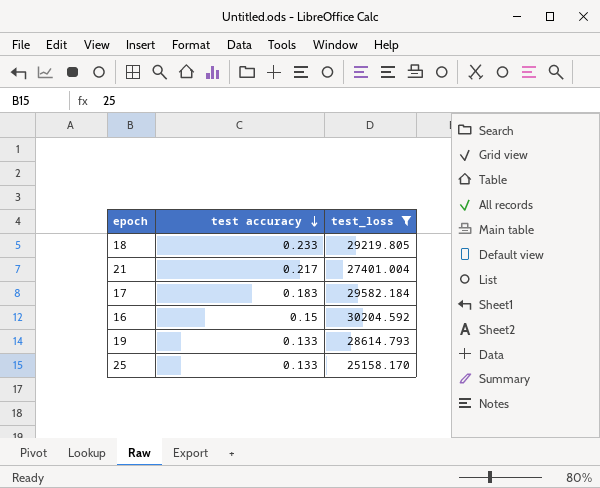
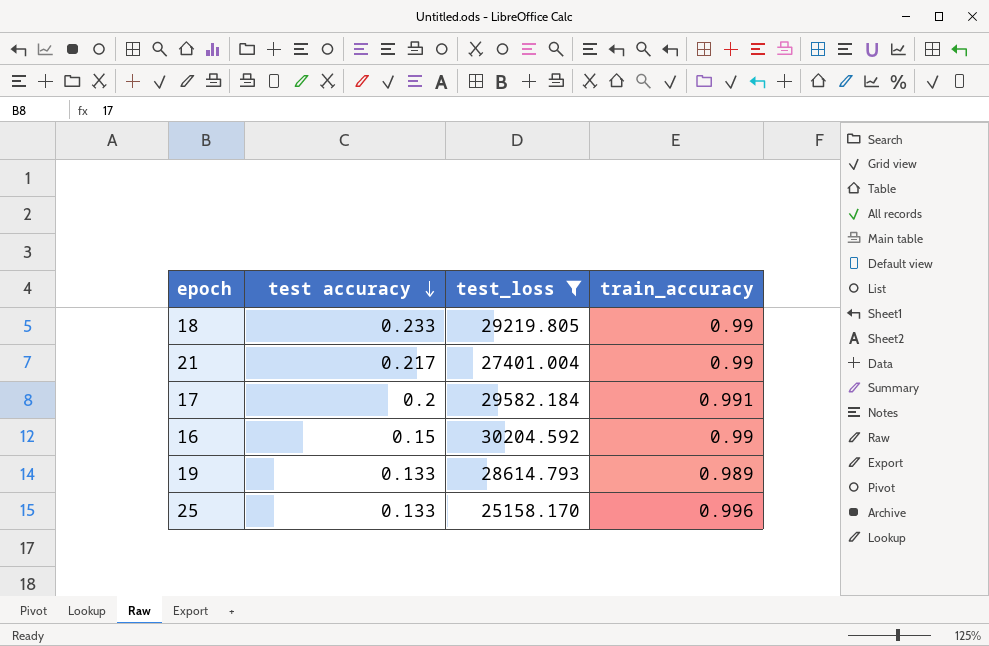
column train_accuracy | position: none -> 4
17 | test accuracy: 0.183 -> 0.2

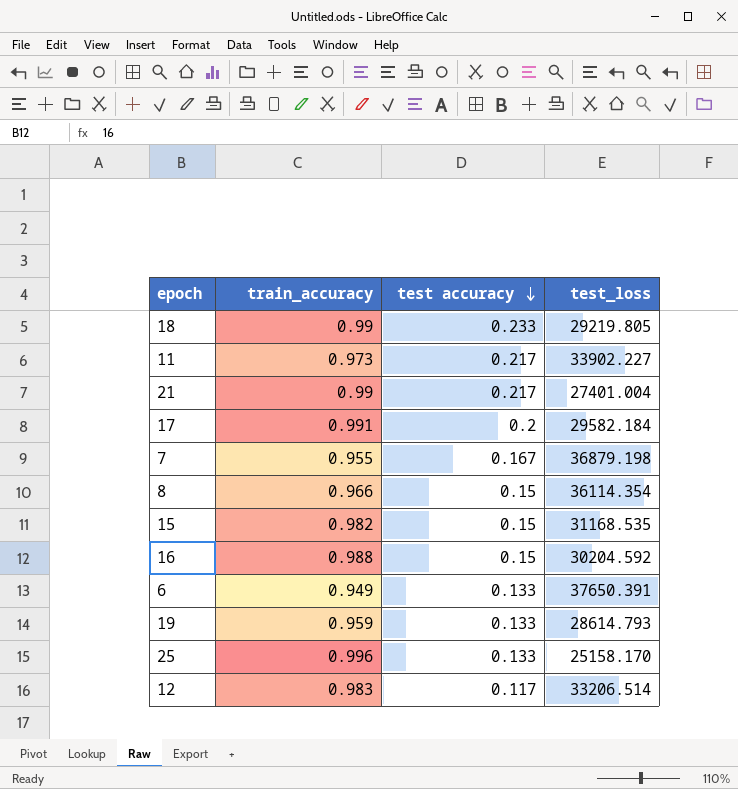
filter: test_loss <= 30204.592 -> none
column train_accuracy | position: 4 -> 2
16 | train_accuracy: 0.99 -> 0.988
19 | train_accuracy: 0.989 -> 0.959

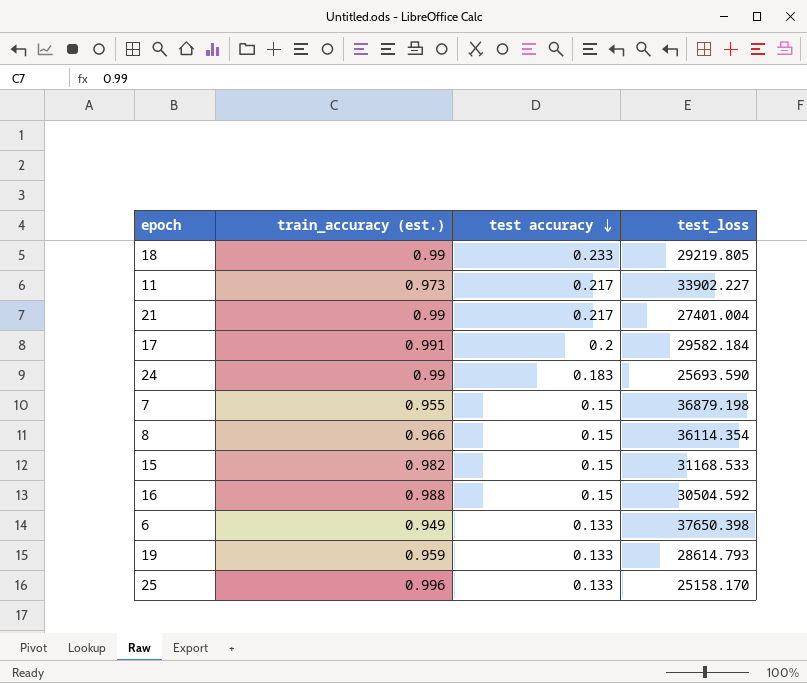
column name: train_accuracy -> train_accuracy (est.)
row 12: 0.983 | 0.117 | 33206.514 -> none
row 24: none -> 0.99 | 0.183 | 25693.590
7 | test accuracy: 0.167 -> 0.15
15 | test_loss: 31168.535 -> 31168.533
16 | test_loss: 30204.592 -> 30504.592
6 | test_loss: 37650.391 -> 37650.398

